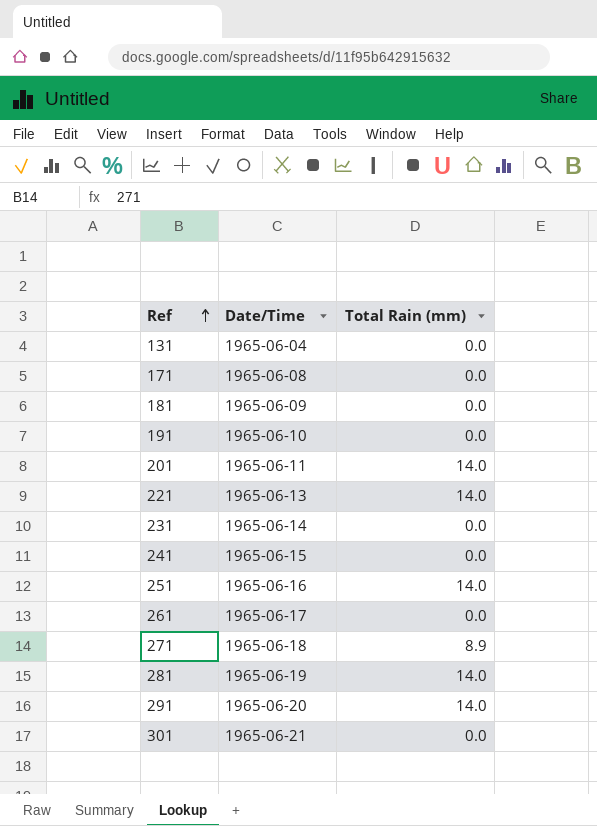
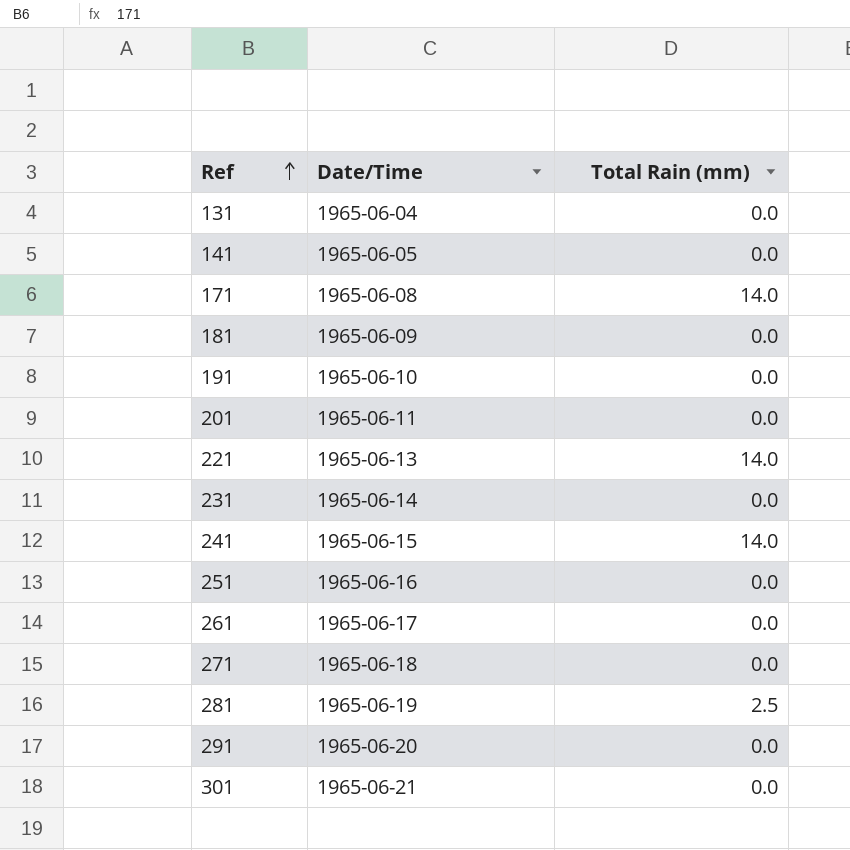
row 141: none -> 1965-06-05 | 0.0
171 | Total Rain (mm): 0.0 -> 14.0
201 | Total Rain (mm): 14.0 -> 0.0
241 | Total Rain (mm): 0.0 -> 14.0
251 | Total Rain (mm): 14.0 -> 0.0
271 | Total Rain (mm): 8.9 -> 0.0
281 | Total Rain (mm): 14.0 -> 2.5
291 | Total Rain (mm): 14.0 -> 0.0

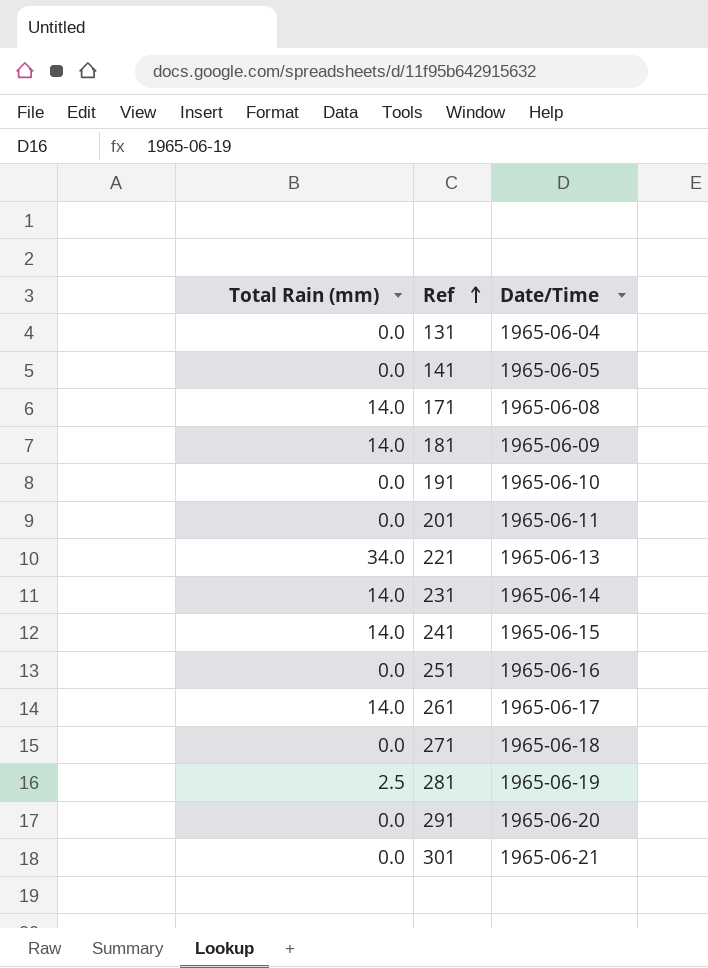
column Total Rain (mm) | position: 3 -> 1
181 | Total Rain (mm): 0.0 -> 14.0
221 | Total Rain (mm): 14.0 -> 34.0
231 | Total Rain (mm): 0.0 -> 14.0
261 | Total Rain (mm): 0.0 -> 14.0

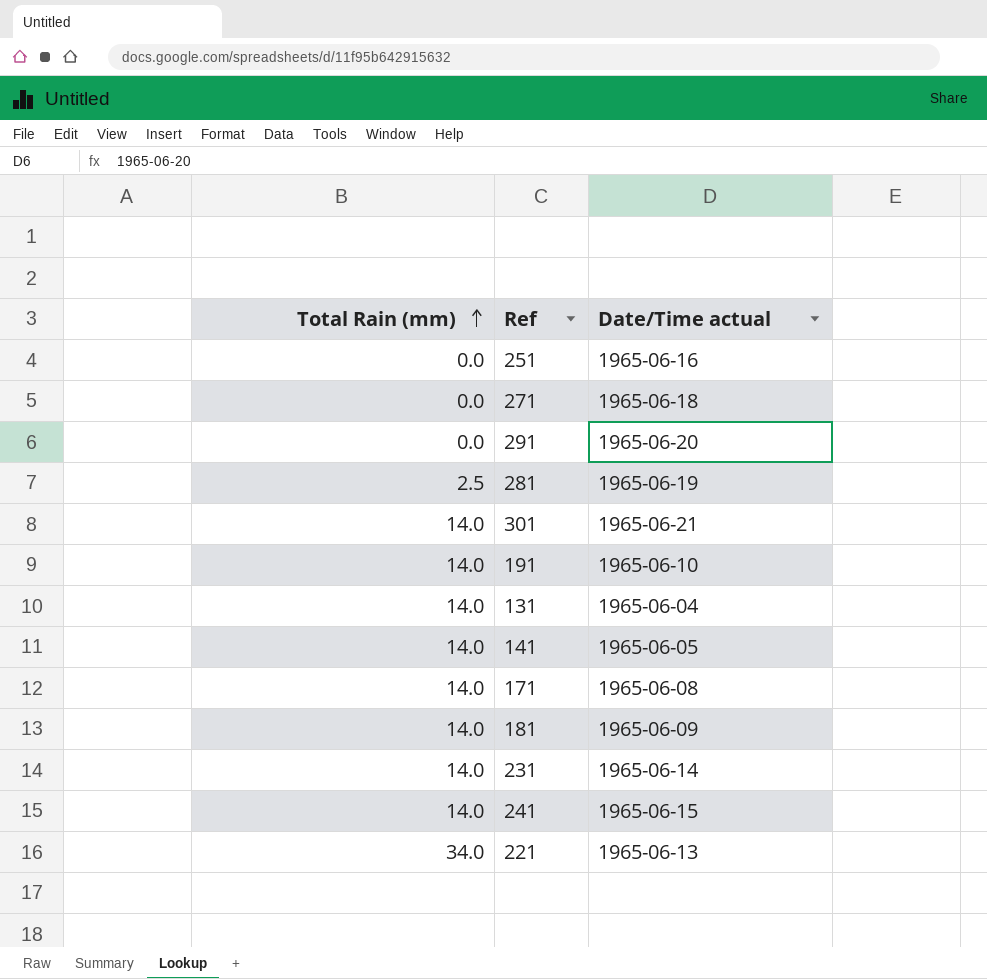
row order: Ref ascending -> Total Rain (mm) ascending
column name: Date/Time -> Date/Time actual
row 201: 0.0 | 1965-06-11 -> none
row 261: 14.0 | 1965-06-17 -> none
301 | Total Rain (mm): 0.0 -> 14.0
191 | Total Rain (mm): 0.0 -> 14.0
131 | Total Rain (mm): 0.0 -> 14.0
141 | Total Rain (mm): 0.0 -> 14.0

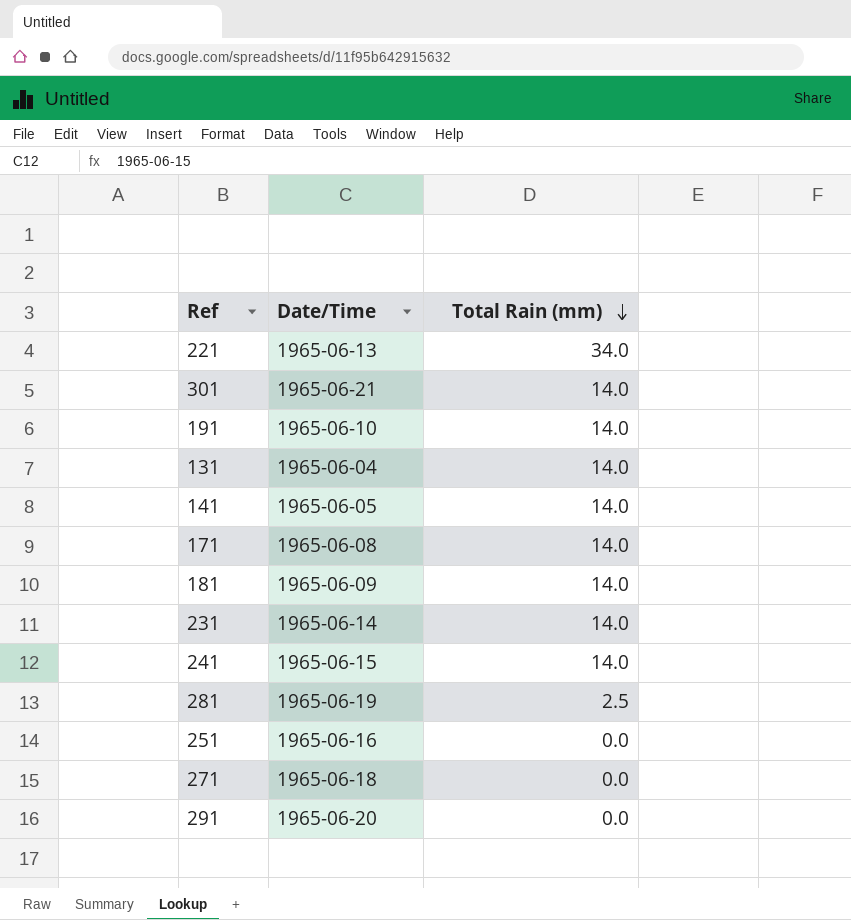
row order: Total Rain (mm) ascending -> Total Rain (mm) descending
column name: Date/Time actual -> Date/Time
column Total Rain (mm) | position: 1 -> 3

